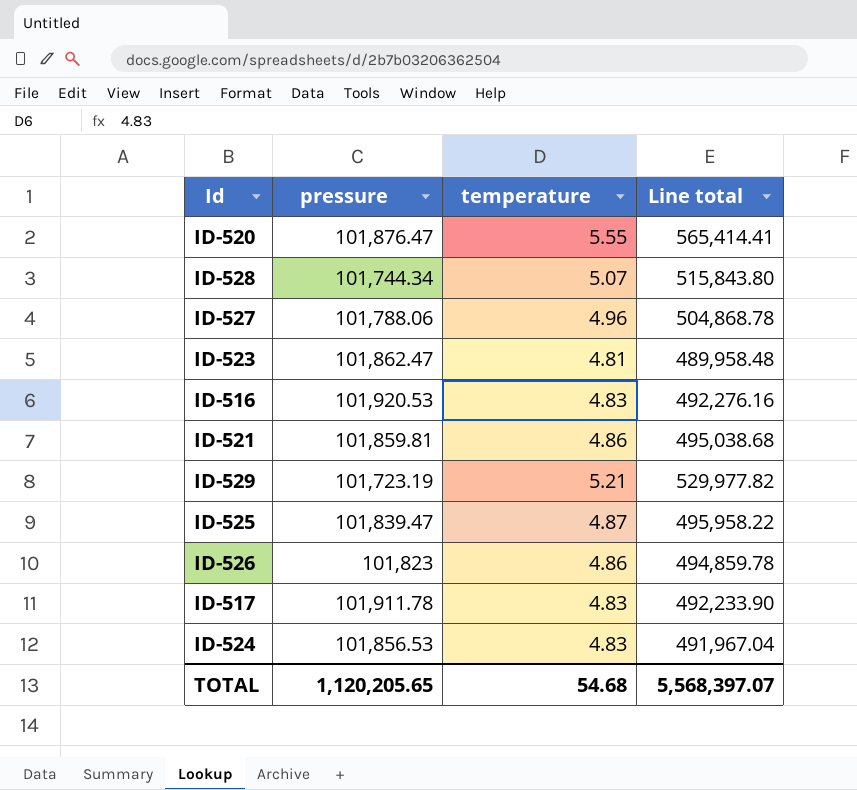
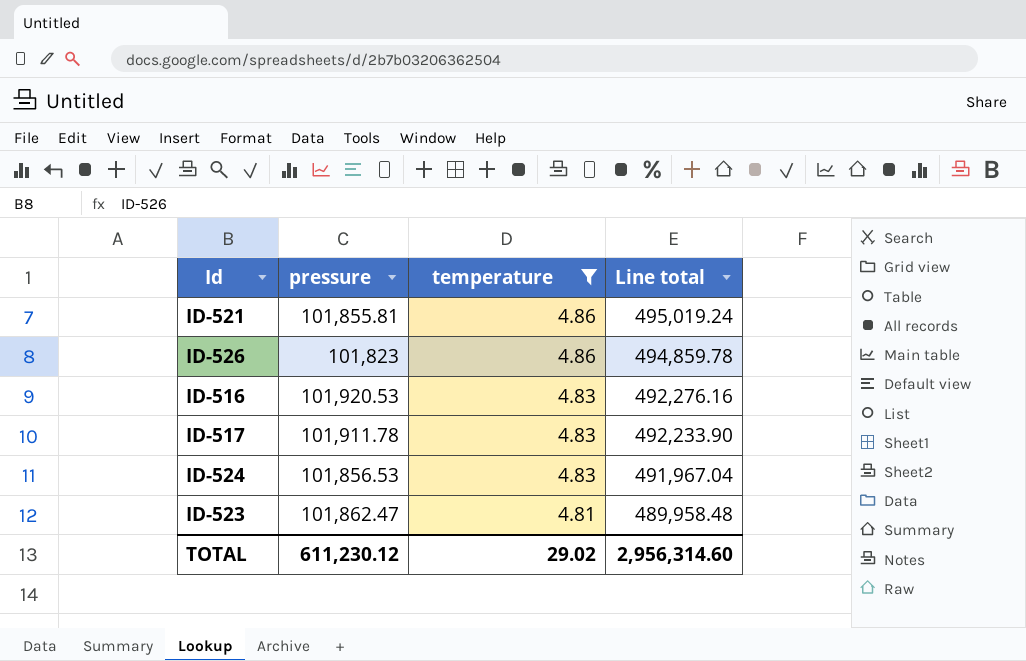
filter: none -> temperature <= 4.86
row order: none -> temperature descending
ID-521 | pressure: 101,859.81 -> 101,855.81
ID-521 | Line total: 495,038.68 -> 495,019.24
TOTAL | pressure: 1,120,205.65 -> 611,230.12
TOTAL | temperature: 54.68 -> 29.02
TOTAL | Line total: 5,568,397.07 -> 2,956,314.60

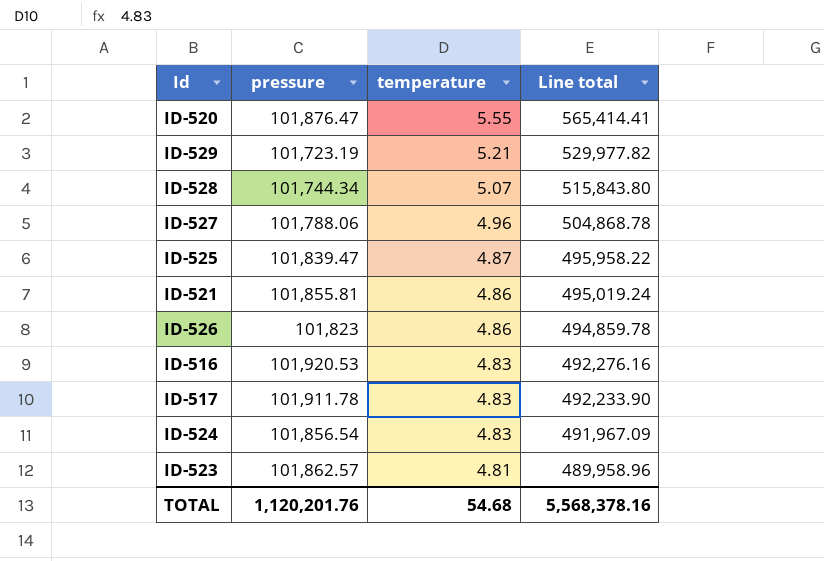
filter: temperature <= 4.86 -> none
ID-524 | pressure: 101,856.53 -> 101,856.54
ID-524 | Line total: 491,967.04 -> 491,967.09
ID-523 | pressure: 101,862.47 -> 101,862.57
ID-523 | Line total: 489,958.48 -> 489,958.96
TOTAL | pressure: 611,230.12 -> 1,120,201.76
TOTAL | temperature: 29.02 -> 54.68
TOTAL | Line total: 2,956,314.60 -> 5,568,378.16

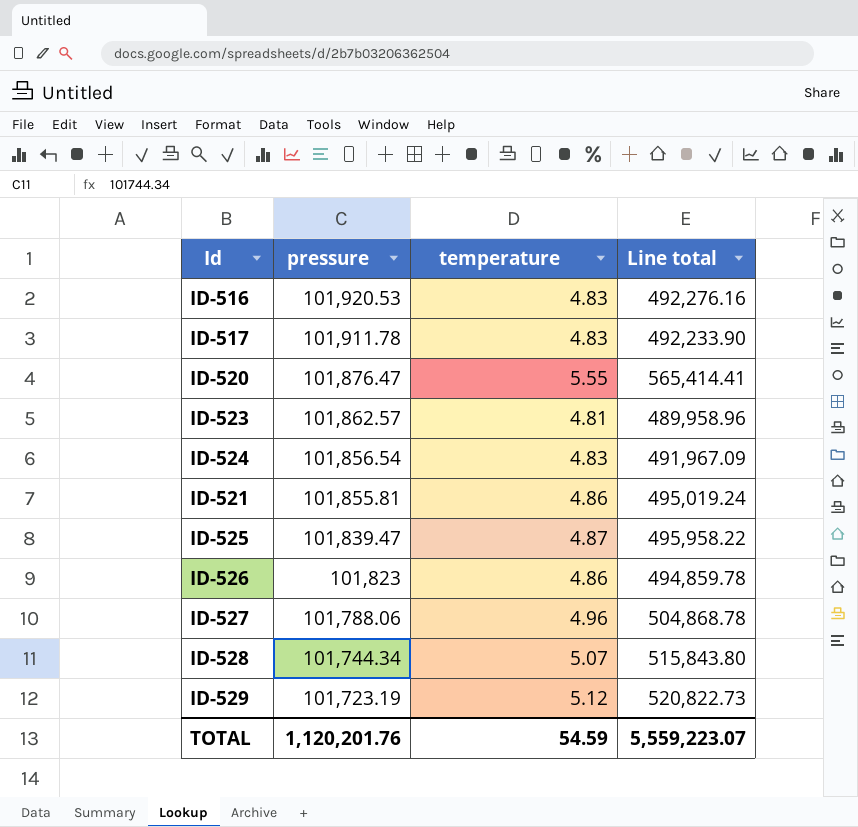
row order: temperature descending -> pressure descending
ID-529 | temperature: 5.21 -> 5.12
ID-529 | Line total: 529,977.82 -> 520,822.73
TOTAL | temperature: 54.68 -> 54.59
TOTAL | Line total: 5,568,378.16 -> 5,559,223.07

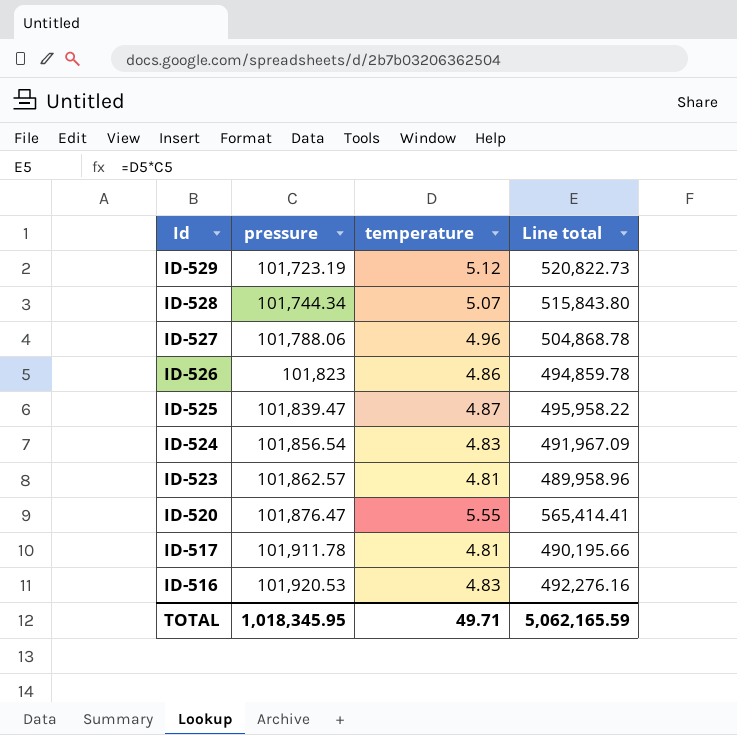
row order: pressure descending -> Id descending
row ID-521: 101,855.81 | 4.86 | 495,019.24 -> none
ID-517 | temperature: 4.83 -> 4.81
ID-517 | Line total: 492,233.90 -> 490,195.66
TOTAL | pressure: 1,120,201.76 -> 1,018,345.95
TOTAL | temperature: 54.59 -> 49.71
TOTAL | Line total: 5,559,223.07 -> 5,062,165.59

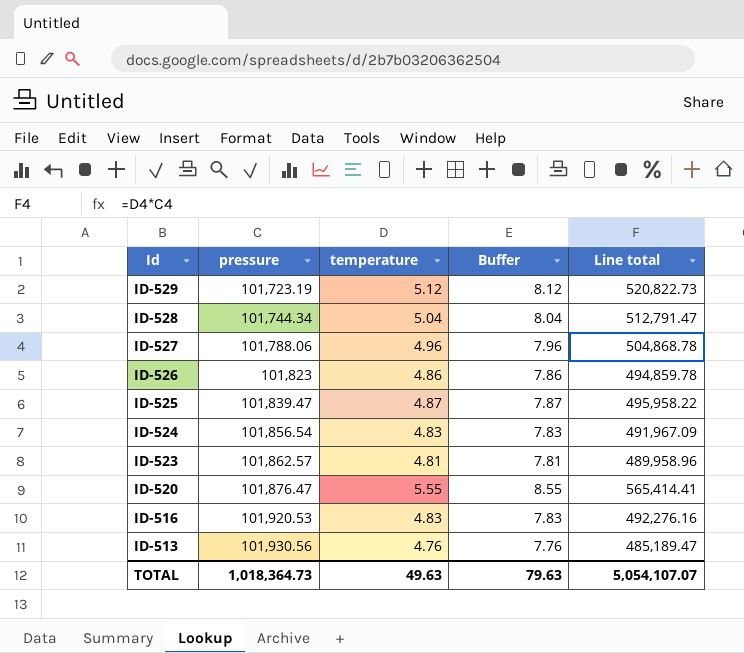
column Buffer | formula: none -> [temperature] + 3
row ID-517: 101,911.78 | 4.81 | 490,195.66 -> none
ID-528 | temperature: 5.07 -> 5.04
ID-528 | Line total: 515,843.80 -> 512,791.47
row ID-513: none -> 101,930.56 | 4.76 | 7.76 | 485,189.47
TOTAL | pressure: 1,018,345.95 -> 1,018,364.73
TOTAL | temperature: 49.71 -> 49.63
TOTAL | Line total: 5,062,165.59 -> 5,054,107.07

